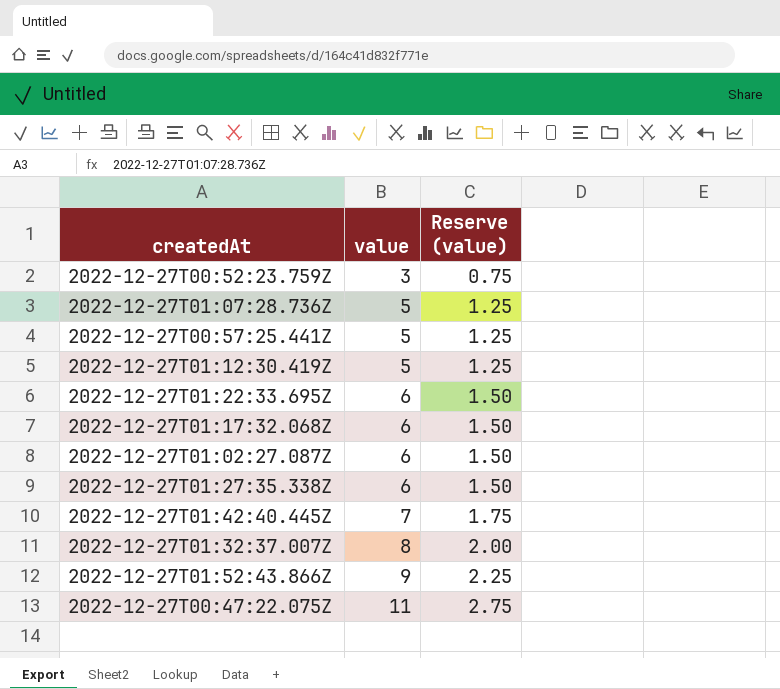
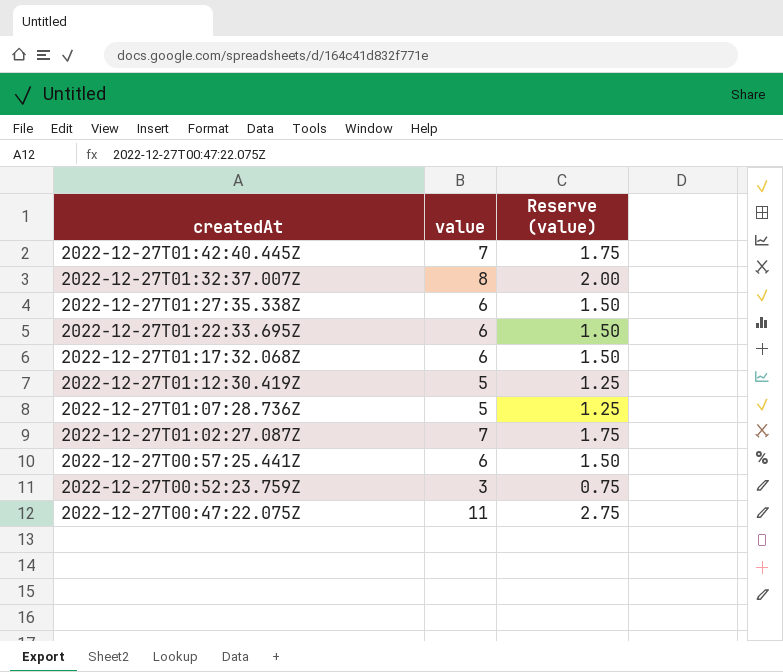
row order: value ascending -> createdAt descending
row 2022-12-27T01:52:43.866Z: 9 | 2.25 -> none
2022-12-27T01:02:27.087Z | value: 6 -> 7
2022-12-27T01:02:27.087Z | Reserve (value): 1.50 -> 1.75
2022-12-27T00:57:25.441Z | value: 5 -> 6
2022-12-27T00:57:25.441Z | Reserve (value): 1.25 -> 1.50

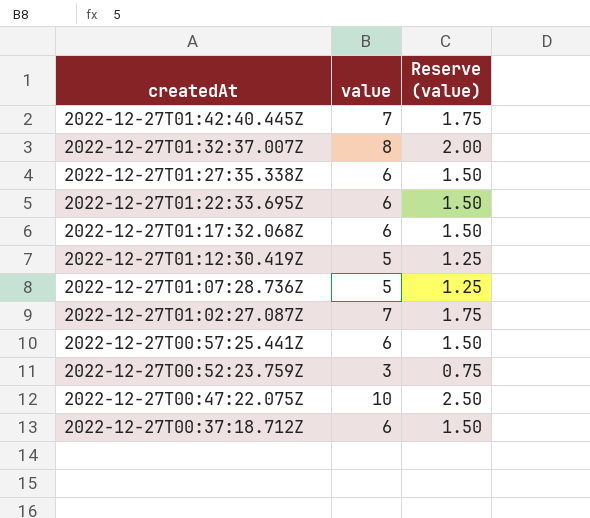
2022-12-27T00:47:22.075Z | value: 11 -> 10
2022-12-27T00:47:22.075Z | Reserve (value): 2.75 -> 2.50
row 2022-12-27T00:37:18.712Z: none -> 6 | 1.50

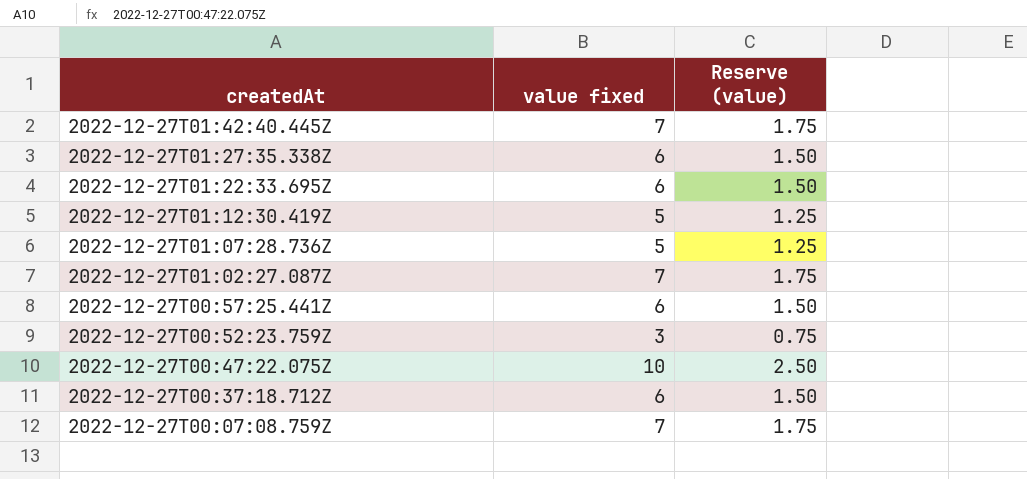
column name: value -> value fixed
row 2022-12-27T01:32:37.007Z: 8 | 2.00 -> none
row 2022-12-27T01:17:32.068Z: 6 | 1.50 -> none
row 2022-12-27T00:07:08.759Z: none -> 7 | 1.75

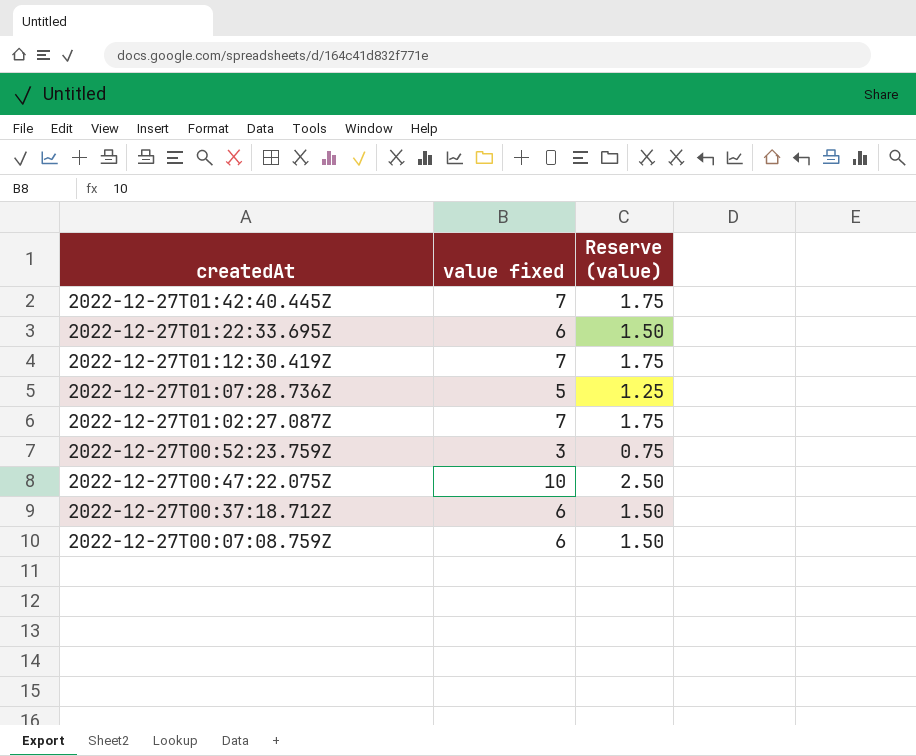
row 2022-12-27T01:27:35.338Z: 6 | 1.50 -> none
row 2022-12-27T00:57:25.441Z: 6 | 1.50 -> none
2022-12-27T01:12:30.419Z | value fixed: 5 -> 7
2022-12-27T01:12:30.419Z | Reserve (value): 1.25 -> 1.75
2022-12-27T00:07:08.759Z | value fixed: 7 -> 6
2022-12-27T00:07:08.759Z | Reserve (value): 1.75 -> 1.50

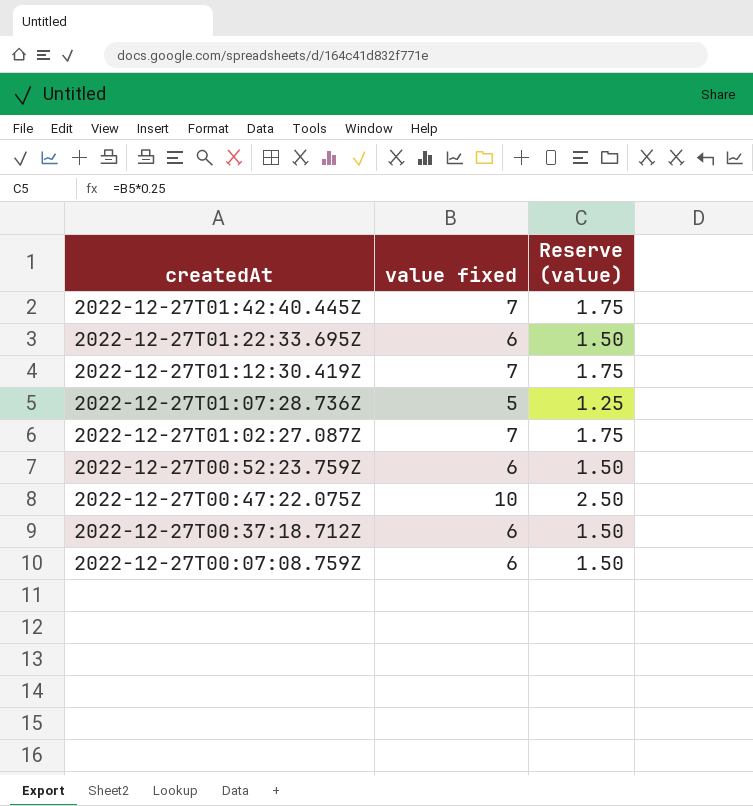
2022-12-27T00:52:23.759Z | value fixed: 3 -> 6
2022-12-27T00:52:23.759Z | Reserve (value): 0.75 -> 1.50

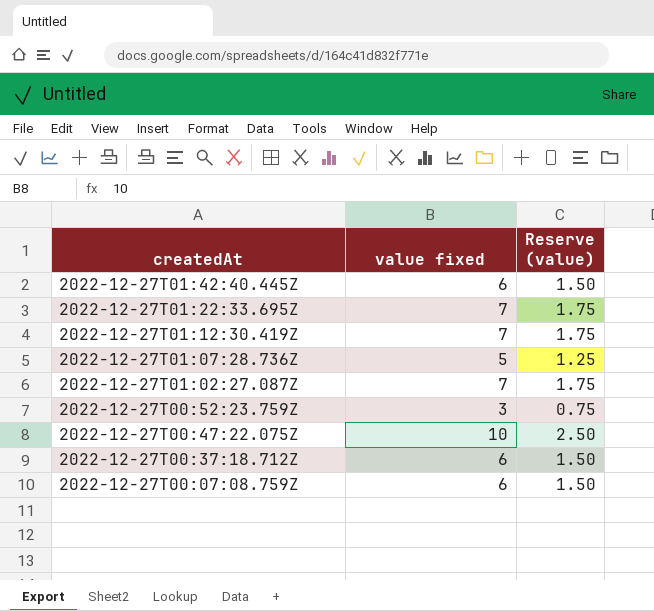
2022-12-27T01:42:40.445Z | value fixed: 7 -> 6
2022-12-27T01:42:40.445Z | Reserve (value): 1.75 -> 1.50
2022-12-27T01:22:33.695Z | value fixed: 6 -> 7
2022-12-27T01:22:33.695Z | Reserve (value): 1.50 -> 1.75
2022-12-27T00:52:23.759Z | value fixed: 6 -> 3
2022-12-27T00:52:23.759Z | Reserve (value): 1.50 -> 0.75

